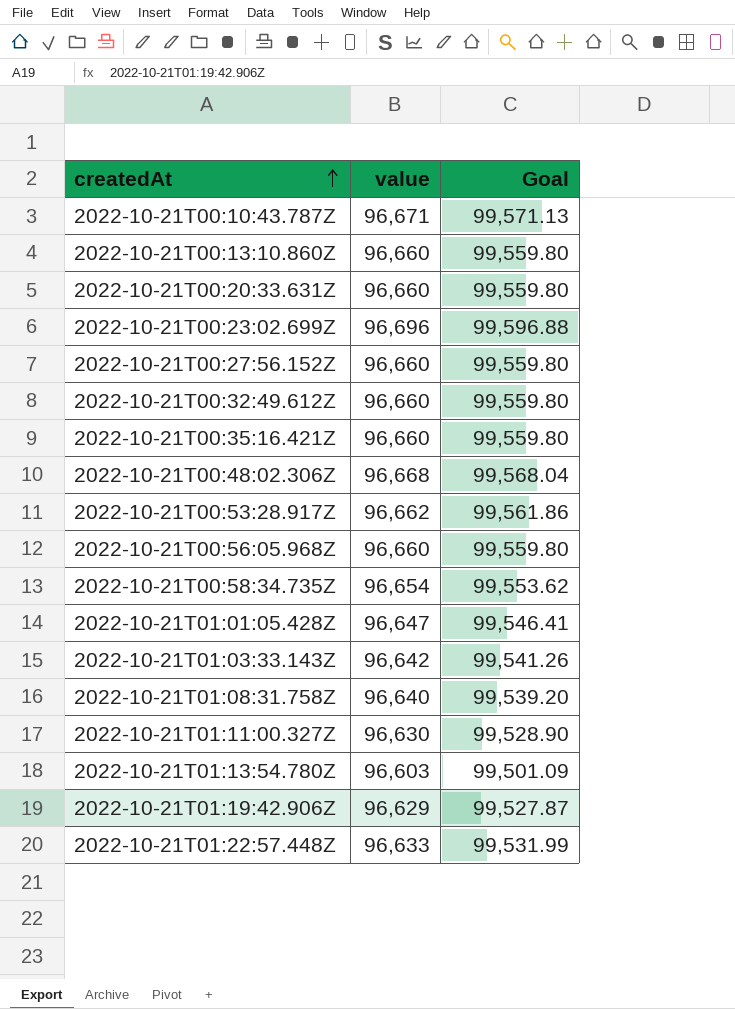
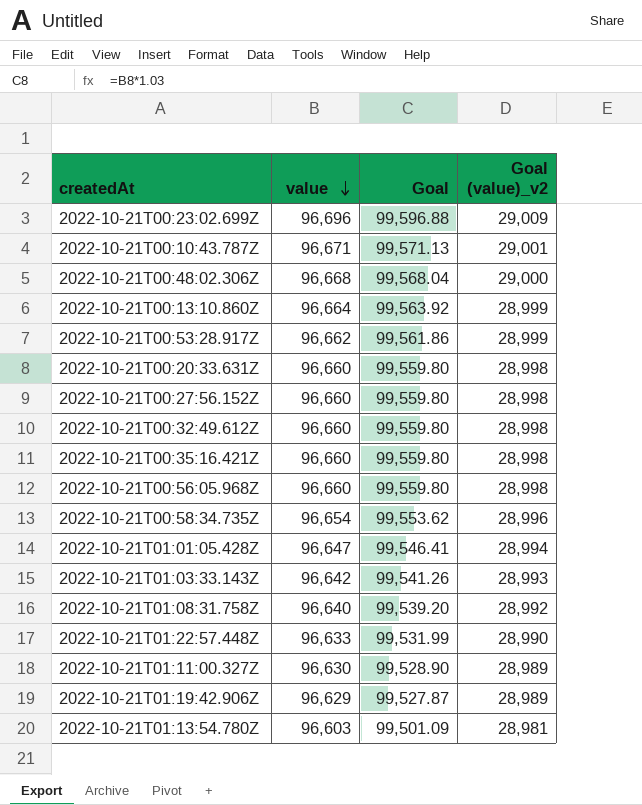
row order: createdAt ascending -> value descending
column Goal (value)_v2 | formula: none -> [value] * 0.3
2022-10-21T00:13:10.860Z | value: 96,660 -> 96,664
2022-10-21T00:13:10.860Z | Goal: 99,559.80 -> 99,563.92

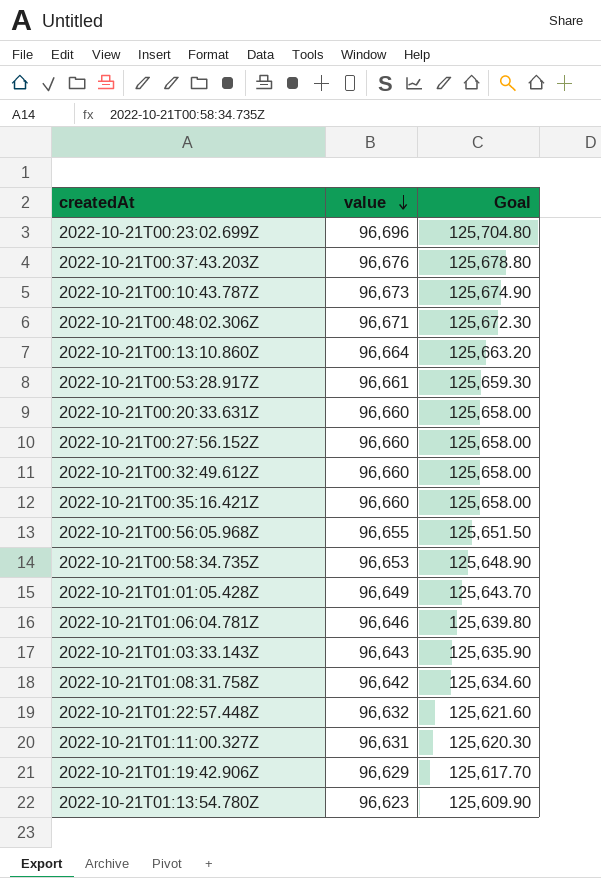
column Goal (value)_v2 | formula: [value] * 0.3 -> none
column Goal | formula: [value] * 1.03 -> [value] * 1.3
row 2022-10-21T00:37:43.203Z: none -> 96,676 | 125,678.80
2022-10-21T00:10:43.787Z | value: 96,671 -> 96,673
2022-10-21T00:48:02.306Z | value: 96,668 -> 96,671
2022-10-21T00:53:28.917Z | value: 96,662 -> 96,661
2022-10-21T00:56:05.968Z | value: 96,660 -> 96,655
2022-10-21T00:58:34.735Z | value: 96,654 -> 96,653
2022-10-21T01:01:05.428Z | value: 96,647 -> 96,649
row 2022-10-21T01:06:04.781Z: none -> 96,646 | 125,639.80
2022-10-21T01:03:33.143Z | value: 96,642 -> 96,643
2022-10-21T01:08:31.758Z | value: 96,640 -> 96,642
2022-10-21T01:22:57.448Z | value: 96,633 -> 96,632
2022-10-21T01:11:00.327Z | value: 96,630 -> 96,631
2022-10-21T01:13:54.780Z | value: 96,603 -> 96,623

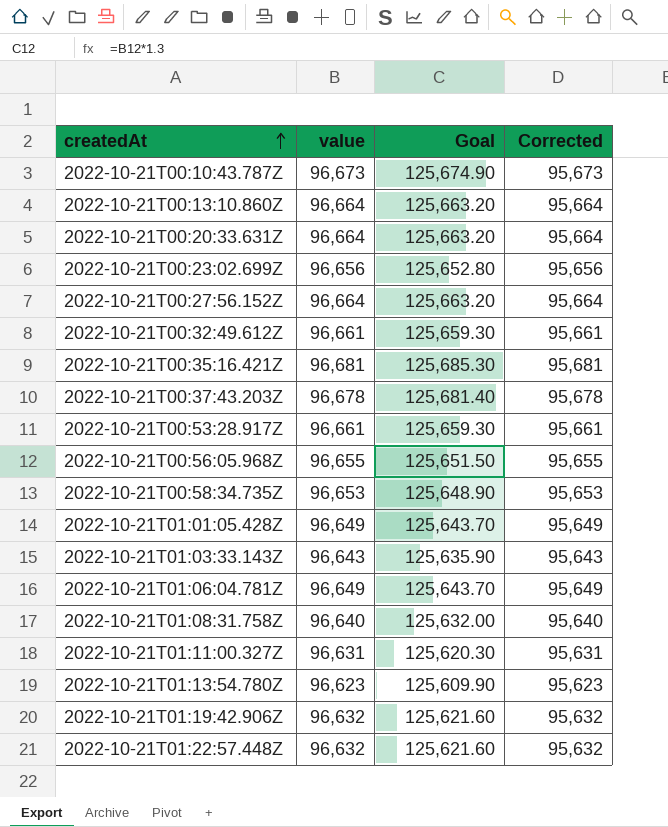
row order: value descending -> createdAt ascending
column Corrected | formula: none -> [value] - 1000
row 2022-10-21T00:48:02.306Z: 96,671 | 125,672.30 -> none
2022-10-21T00:20:33.631Z | value: 96,660 -> 96,664
2022-10-21T00:20:33.631Z | Goal: 125,658.00 -> 125,663.20
2022-10-21T00:23:02.699Z | value: 96,696 -> 96,656
2022-10-21T00:23:02.699Z | Goal: 125,704.80 -> 125,652.80
2022-10-21T00:27:56.152Z | value: 96,660 -> 96,664
2022-10-21T00:27:56.152Z | Goal: 125,658.00 -> 125,663.20
2022-10-21T00:32:49.612Z | value: 96,660 -> 96,661
2022-10-21T00:32:49.612Z | Goal: 125,658.00 -> 125,659.30
2022-10-21T00:35:16.421Z | value: 96,660 -> 96,681
2022-10-21T00:35:16.421Z | Goal: 125,658.00 -> 125,685.30
2022-10-21T00:37:43.203Z | value: 96,676 -> 96,678
2022-10-21T00:37:43.203Z | Goal: 125,678.80 -> 125,681.40
2022-10-21T01:06:04.781Z | value: 96,646 -> 96,649
2022-10-21T01:06:04.781Z | Goal: 125,639.80 -> 125,643.70
2022-10-21T01:08:31.758Z | value: 96,642 -> 96,640
2022-10-21T01:08:31.758Z | Goal: 125,634.60 -> 125,632.00
2022-10-21T01:19:42.906Z | value: 96,629 -> 96,632
2022-10-21T01:19:42.906Z | Goal: 125,617.70 -> 125,621.60

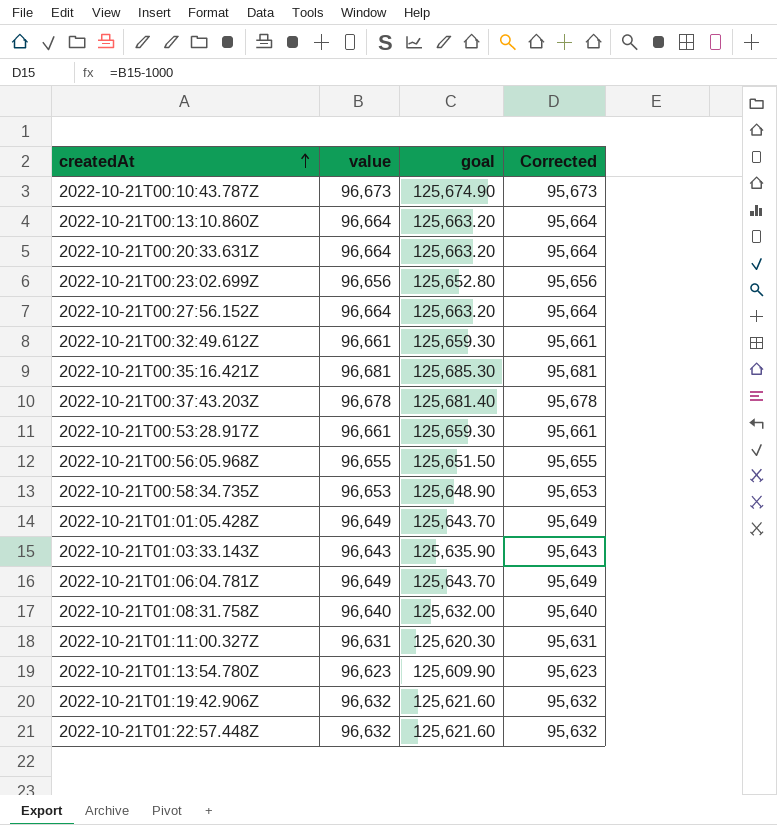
column name: Goal -> goal

